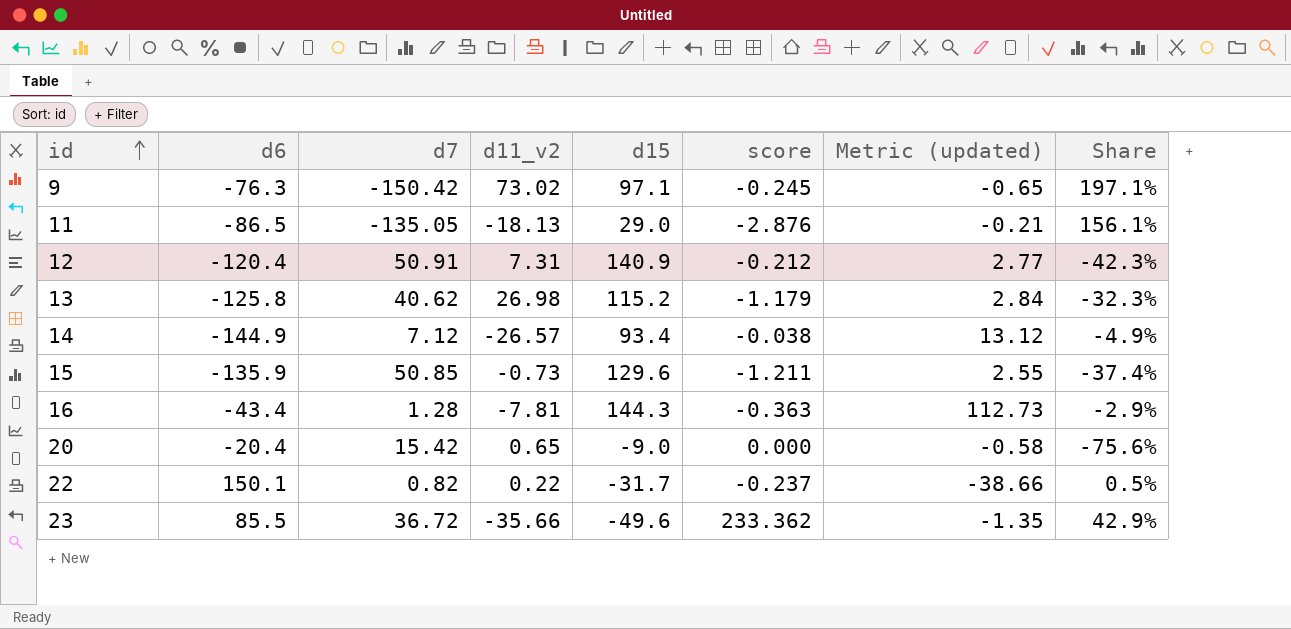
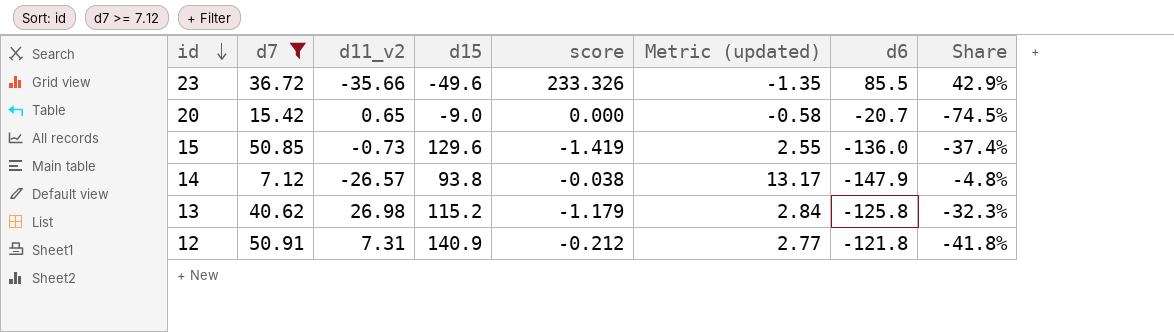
filter: none -> d7 >= 7.12
row order: id ascending -> id descending
column d6 | position: 2 -> 7
23 | score: 233.362 -> 233.326
20 | d6: -20.4 -> -20.7
20 | Share: -75.6% -> -74.5%
15 | score: -1.211 -> -1.419
15 | d6: -135.9 -> -136.0
14 | d15: 93.4 -> 93.8
14 | Metric (updated): 13.12 -> 13.17
14 | d6: -144.9 -> -147.9
14 | Share: -4.9% -> -4.8%
12 | d6: -120.4 -> -121.8
12 | Share: -42.3% -> -41.8%

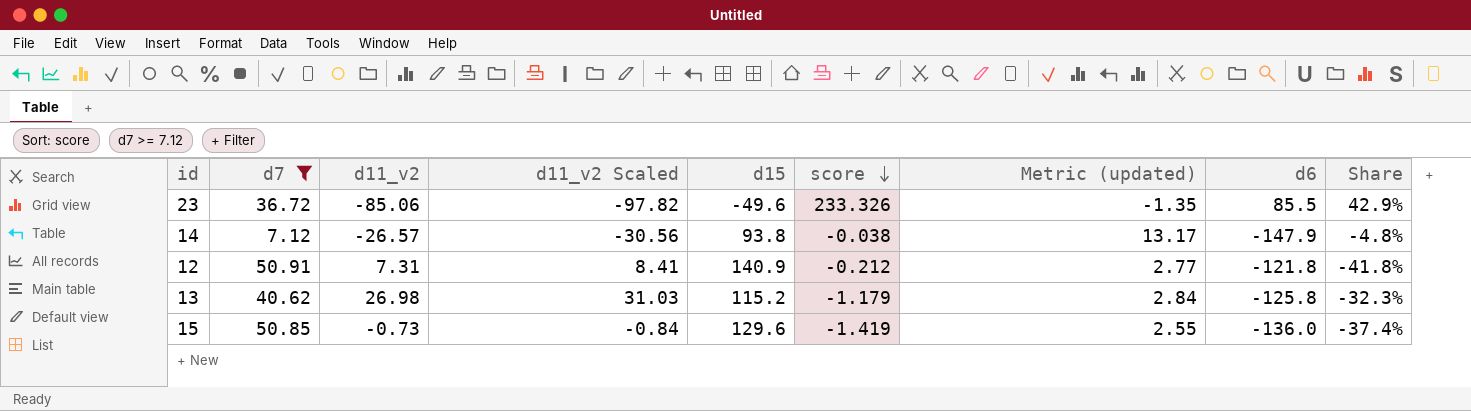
row order: id descending -> score descending
column d11_v2 Scaled | formula: none -> [d11_v2] * 1.15
row 20: 15.42 | 0.65 | -9.0 | 0.000 | -0.58 | -20.7 | -74.5% -> none
23 | d11_v2: -35.66 -> -85.06

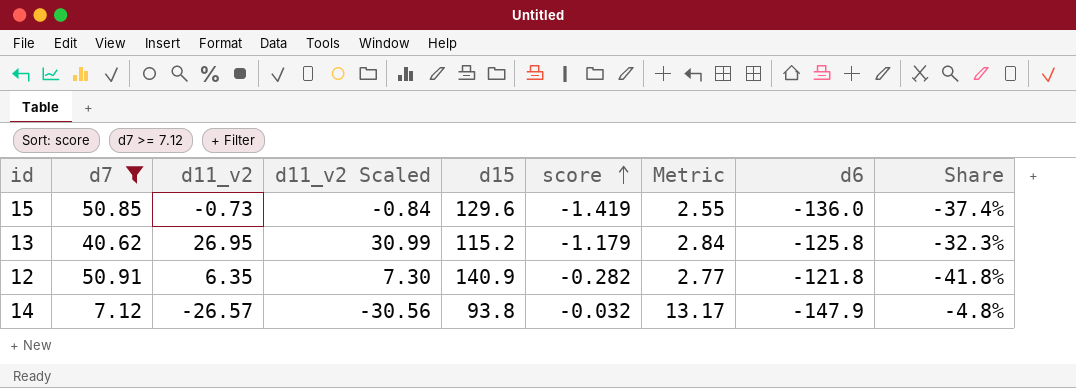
row order: score descending -> score ascending
column name: Metric (updated) -> Metric
row 23: 36.72 | -85.06 | -97.82 | -49.6 | 233.326 | -1.35 | 85.5 | 42.9% -> none
13 | d11_v2: 26.98 -> 26.95
13 | d11_v2 Scaled: 31.03 -> 30.99
12 | d11_v2: 7.31 -> 6.35
12 | d11_v2 Scaled: 8.41 -> 7.30
12 | score: -0.212 -> -0.282
14 | score: -0.038 -> -0.032

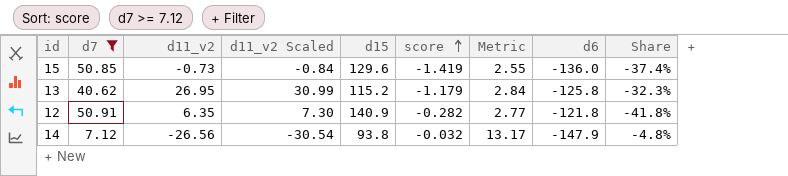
14 | d11_v2: -26.57 -> -26.56
14 | d11_v2 Scaled: -30.56 -> -30.54

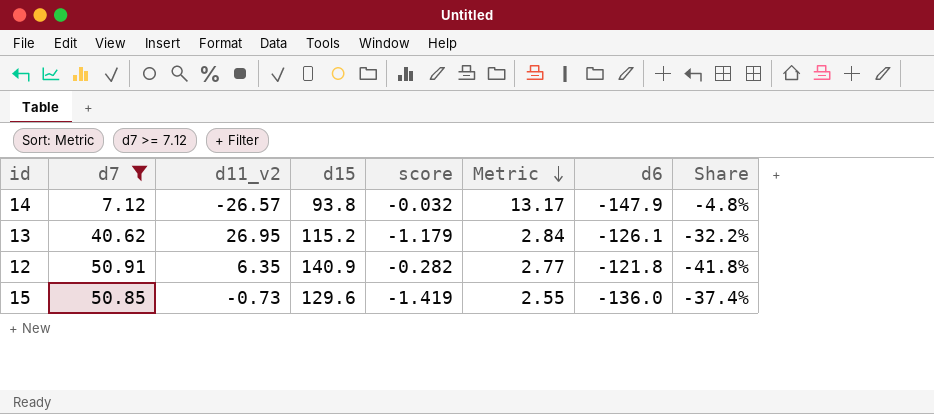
row order: score ascending -> Metric descending
column d11_v2 Scaled | formula: [d11_v2] * 1.15 -> none
14 | d11_v2: -26.56 -> -26.57
13 | d6: -125.8 -> -126.1
13 | Share: -32.3% -> -32.2%

